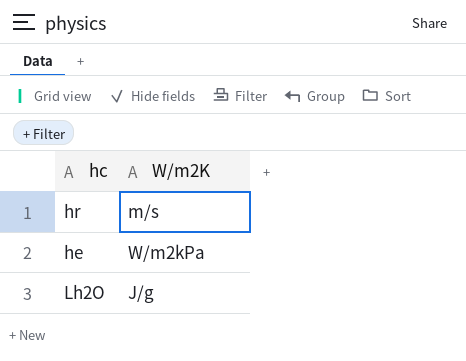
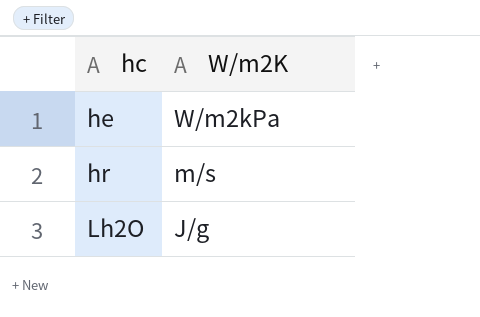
row order: none -> hc ascending

